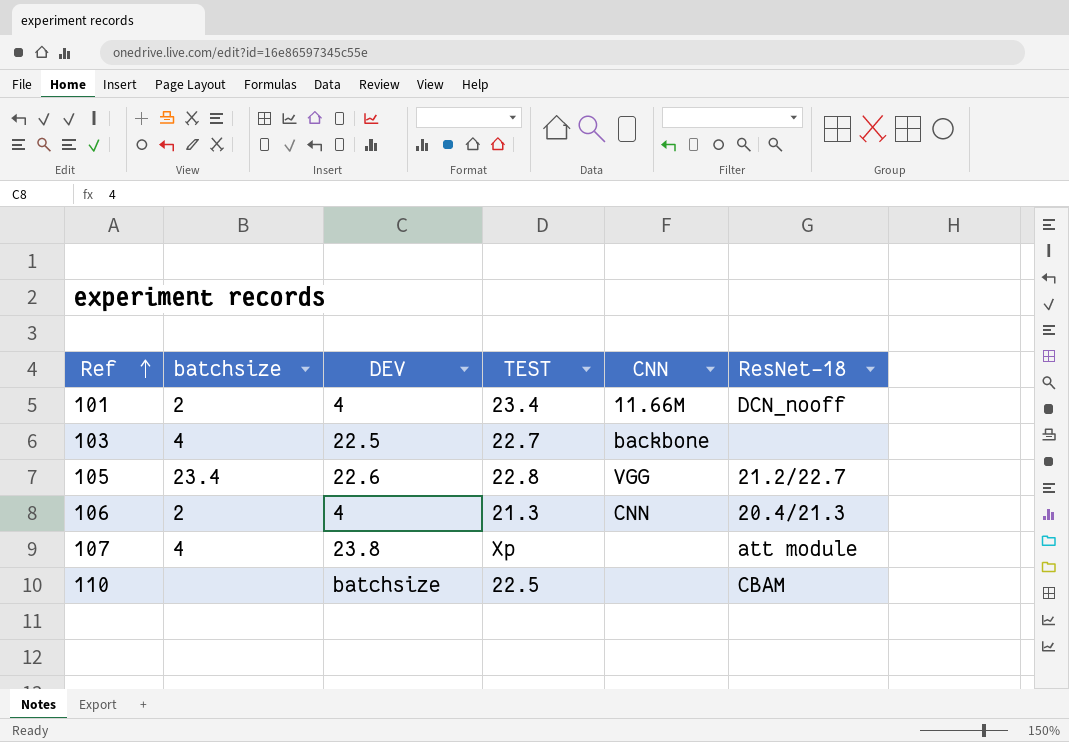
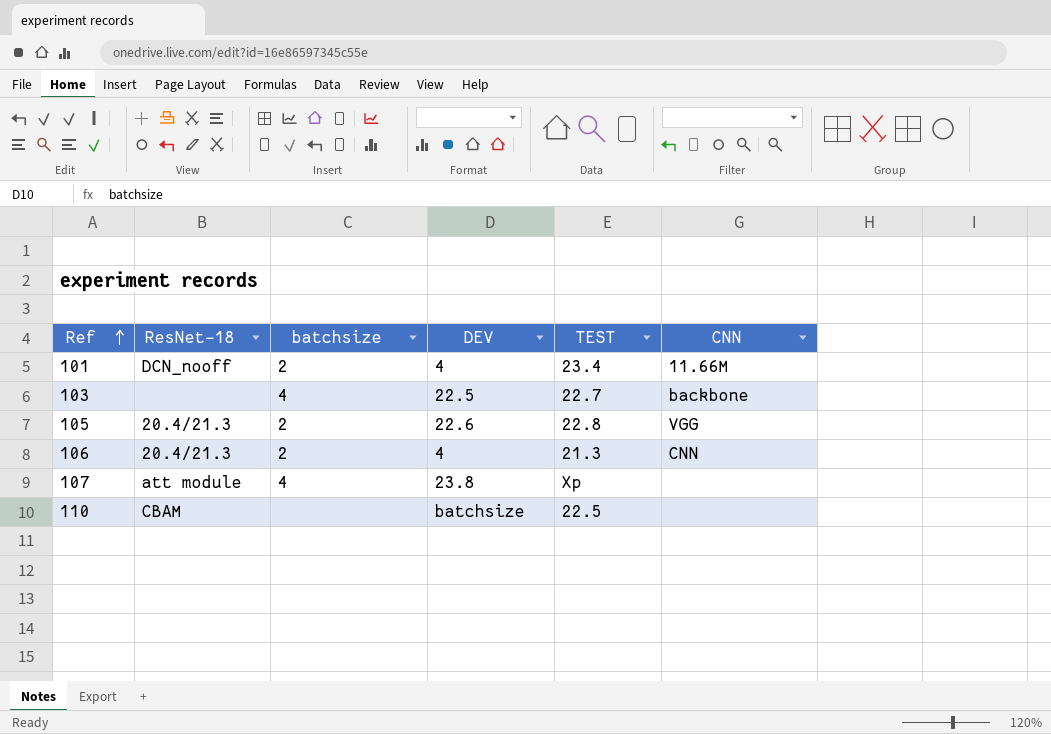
column ResNet-18 | position: 6 -> 2
105 | ResNet-18: 21.2/22.7 -> 20.4/21.3
105 | batchsize: 23.4 -> 2

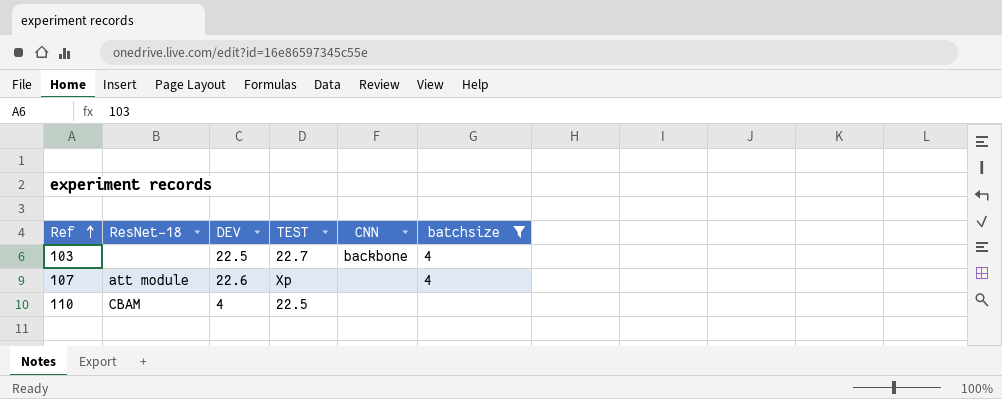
filter: none -> batchsize != 2
column batchsize | position: 3 -> 6
107 | DEV: 23.8 -> 22.6
110 | DEV: batchsize -> 4

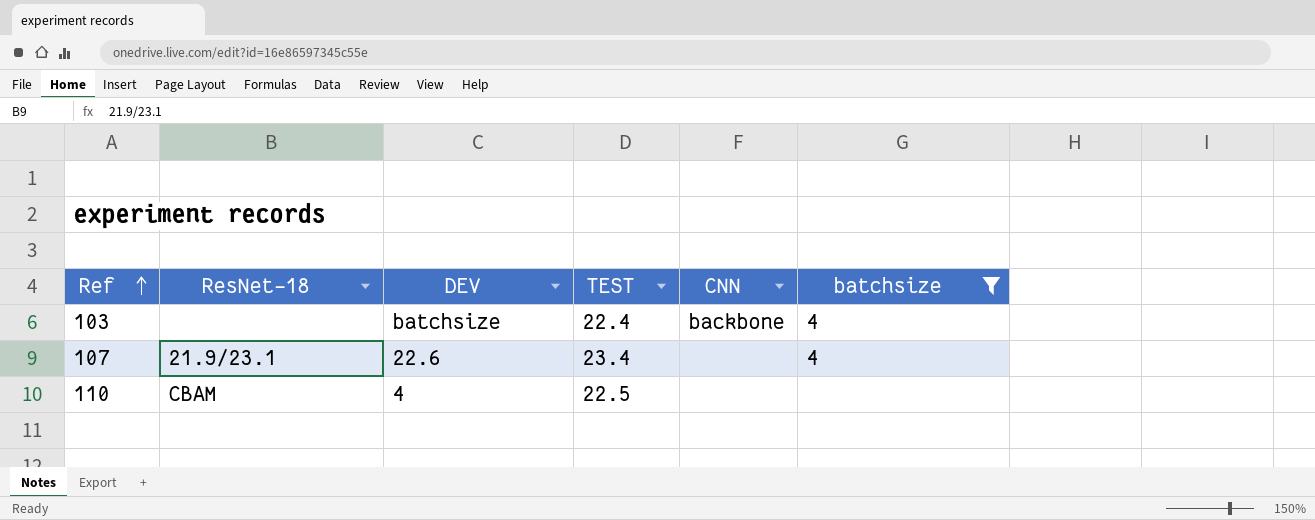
103 | DEV: 22.5 -> batchsize
103 | TEST: 22.7 -> 22.4
107 | ResNet-18: att module -> 21.9/23.1
107 | TEST: Xp -> 23.4

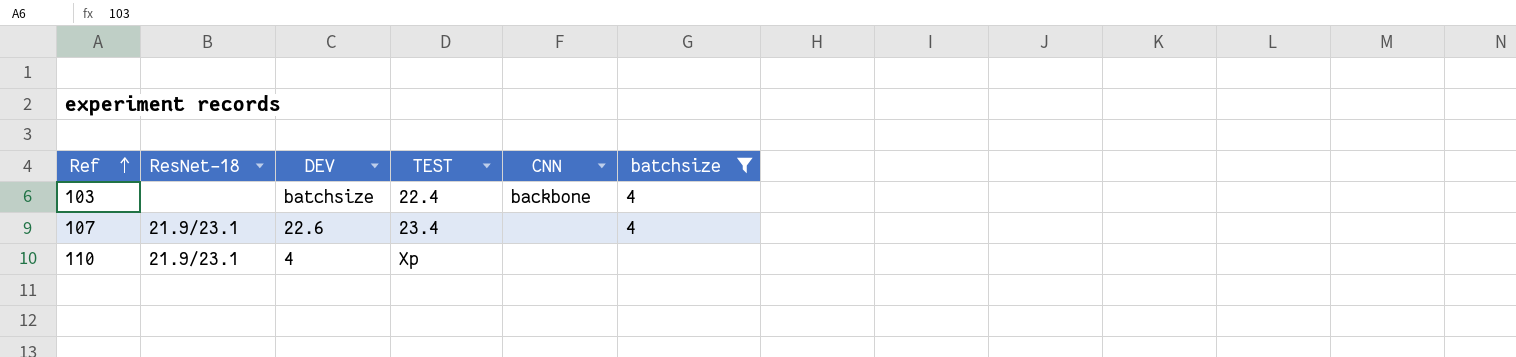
110 | ResNet-18: CBAM -> 21.9/23.1
110 | TEST: 22.5 -> Xp

